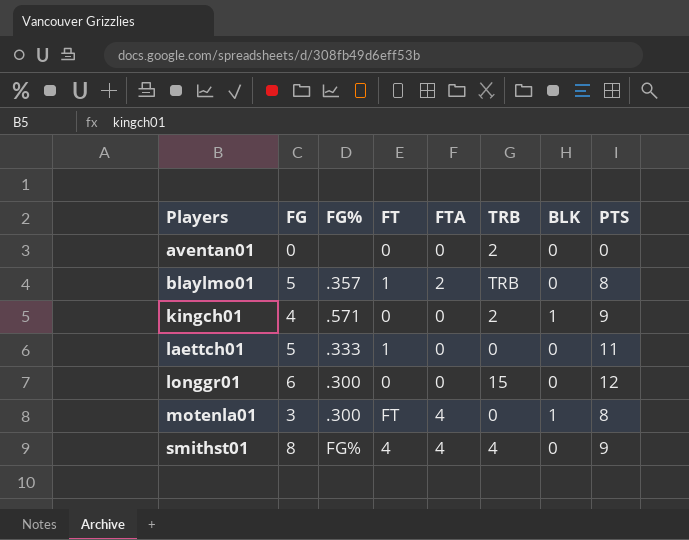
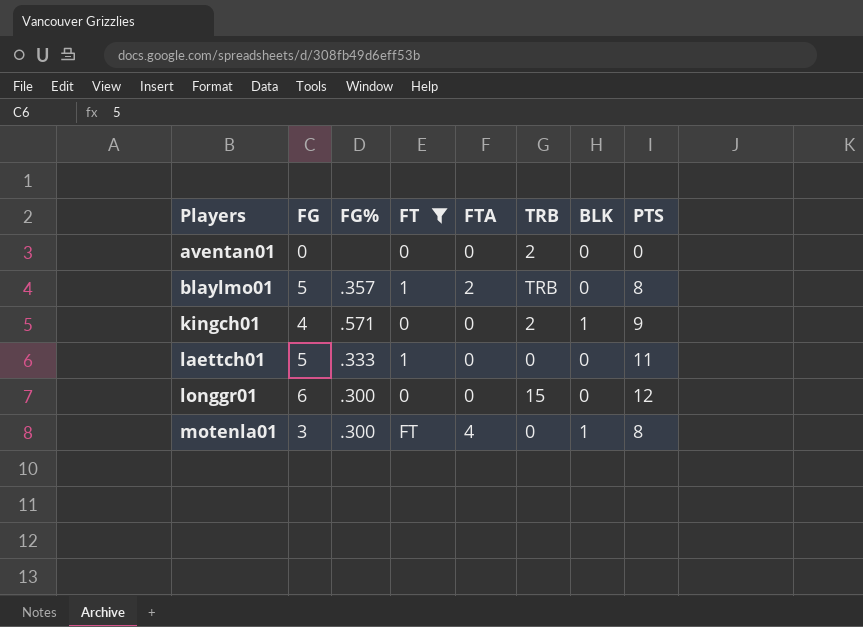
filter: none -> FT != 4

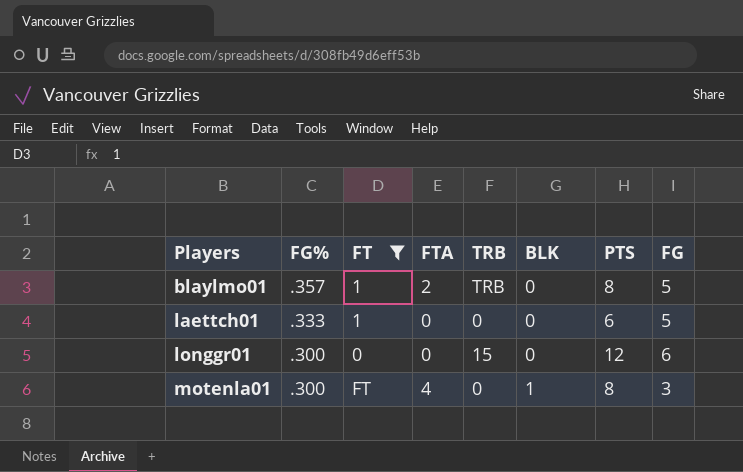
column FG | position: 2 -> 8
row aventan01: 0 | none | 0 | 0 | 2 | 0 | 0 -> none
row kingch01: 4 | .571 | 0 | 0 | 2 | 1 | 9 -> none
laettch01 | PTS: 11 -> 6

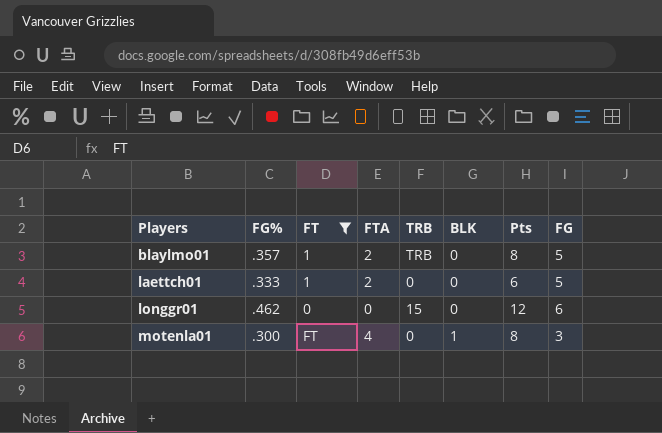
column name: PTS -> Pts
laettch01 | FTA: 0 -> 2
longgr01 | FG%: .300 -> .462

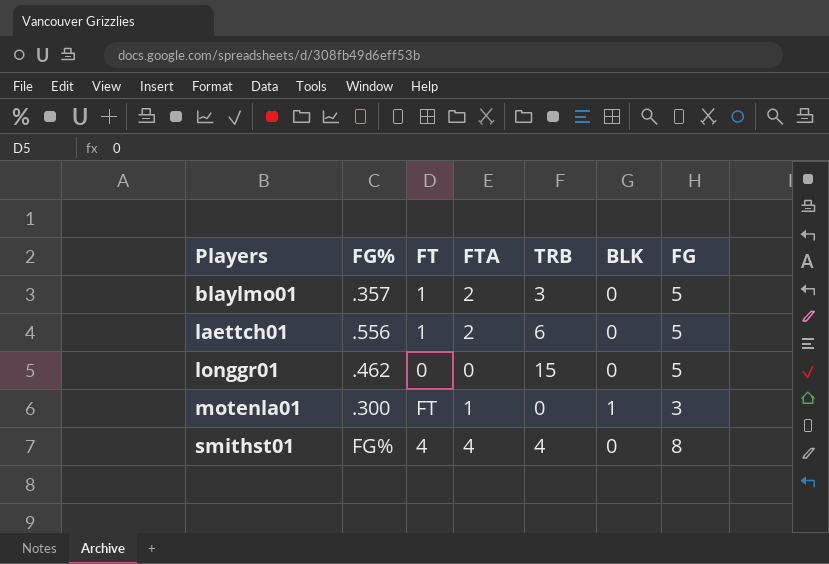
filter: FT != 4 -> none
column Pts | position: 7 -> none
blaylmo01 | TRB: TRB -> 3
laettch01 | FG%: .333 -> .556
laettch01 | TRB: 0 -> 6
longgr01 | FG: 6 -> 5
motenla01 | FTA: 4 -> 1

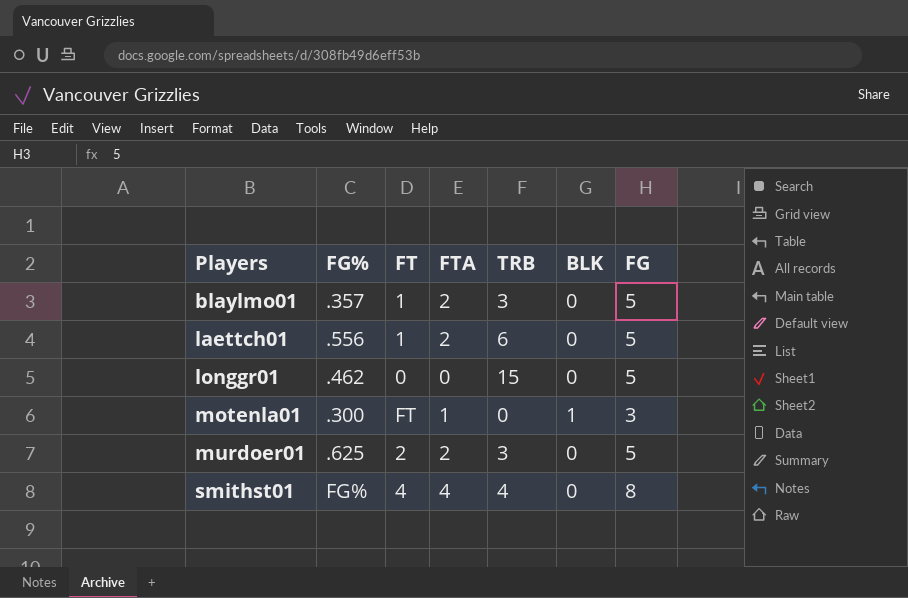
row murdoer01: none -> .625 | 2 | 2 | 3 | 0 | 5

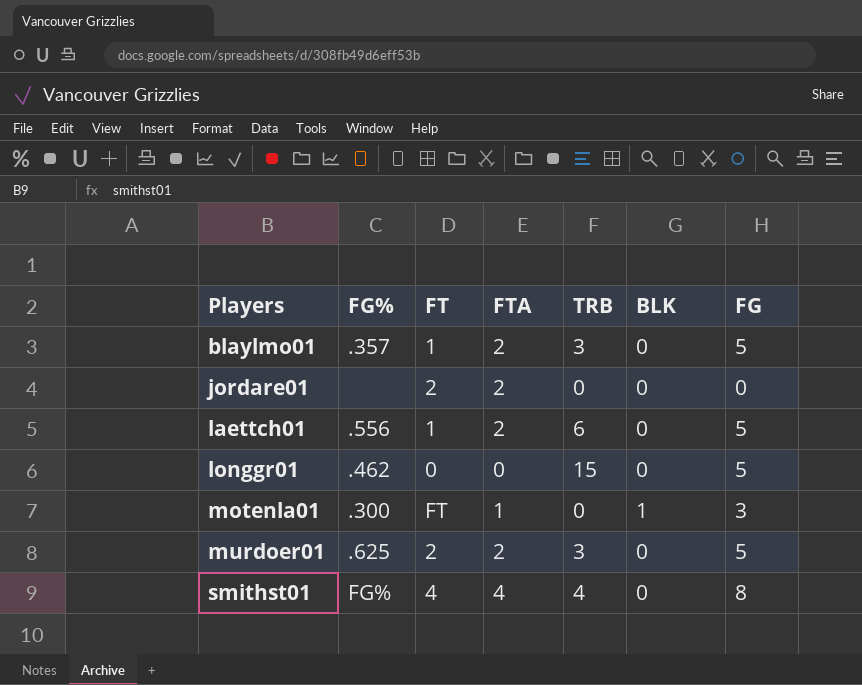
row jordare01: none -> none | 2 | 2 | 0 | 0 | 0

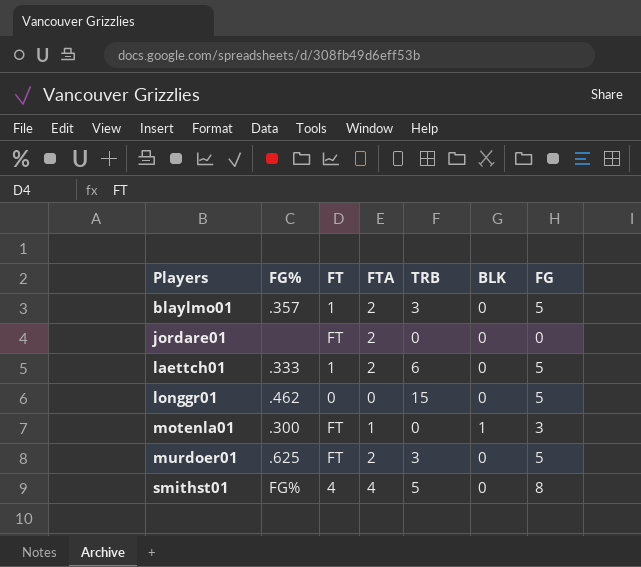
jordare01 | FT: 2 -> FT
laettch01 | FG%: .556 -> .333
murdoer01 | FT: 2 -> FT
smithst01 | TRB: 4 -> 5

